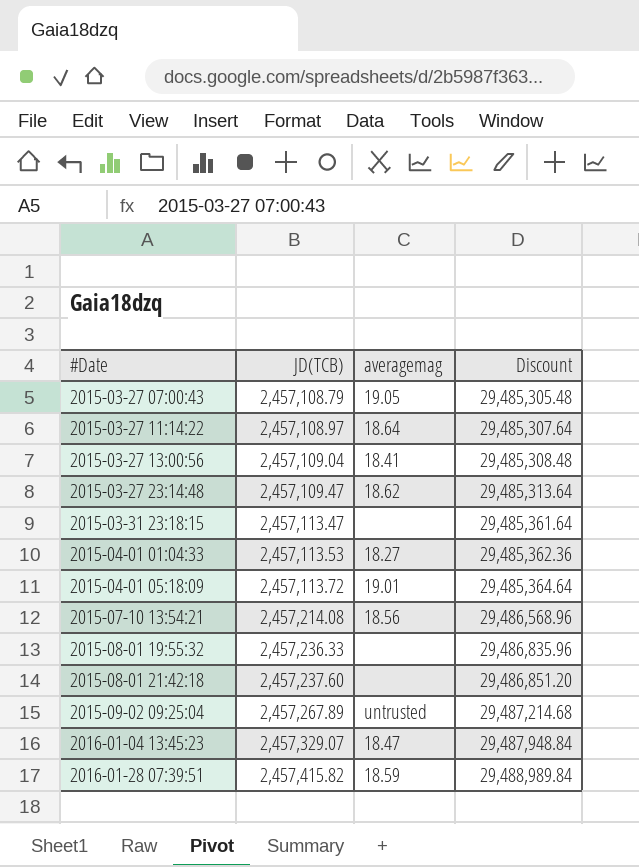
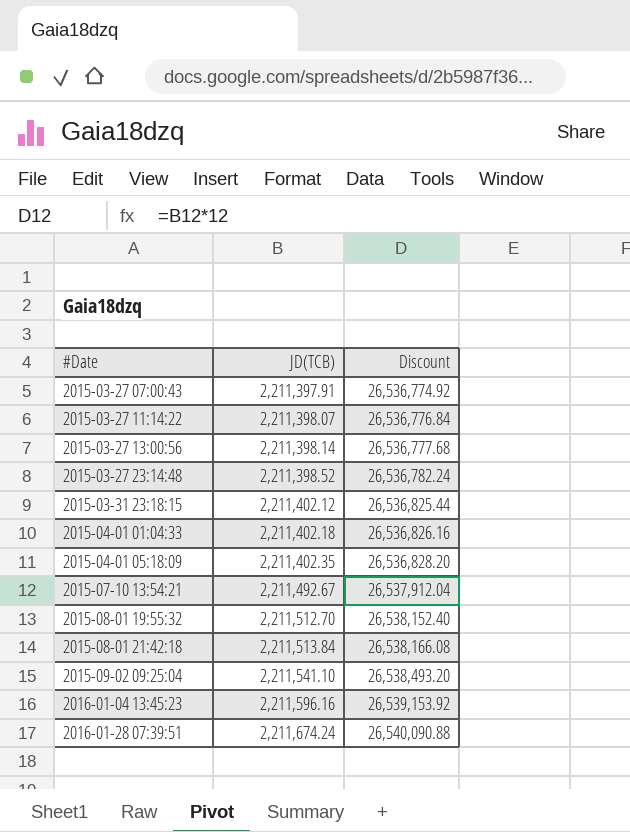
column averagemag | position: 3 -> none
2015-03-27 07:00:43 | JD(TCB): 2,457,108.79 -> 2,211,397.91
2015-03-27 07:00:43 | Discount: 29,485,305.48 -> 26,536,774.92
2015-03-27 11:14:22 | JD(TCB): 2,457,108.97 -> 2,211,398.07
2015-03-27 11:14:22 | Discount: 29,485,307.64 -> 26,536,776.84
2015-03-27 13:00:56 | JD(TCB): 2,457,109.04 -> 2,211,398.14
2015-03-27 13:00:56 | Discount: 29,485,308.48 -> 26,536,777.68
2015-03-27 23:14:48 | JD(TCB): 2,457,109.47 -> 2,211,398.52
2015-03-27 23:14:48 | Discount: 29,485,313.64 -> 26,536,782.24
2015-03-31 23:18:15 | JD(TCB): 2,457,113.47 -> 2,211,402.12
2015-03-31 23:18:15 | Discount: 29,485,361.64 -> 26,536,825.44
2015-04-01 01:04:33 | JD(TCB): 2,457,113.53 -> 2,211,402.18
2015-04-01 01:04:33 | Discount: 29,485,362.36 -> 26,536,826.16
2015-04-01 05:18:09 | JD(TCB): 2,457,113.72 -> 2,211,402.35
2015-04-01 05:18:09 | Discount: 29,485,364.64 -> 26,536,828.20
2015-07-10 13:54:21 | JD(TCB): 2,457,214.08 -> 2,211,492.67
2015-07-10 13:54:21 | Discount: 29,486,568.96 -> 26,537,912.04
2015-08-01 19:55:32 | JD(TCB): 2,457,236.33 -> 2,211,512.70
2015-08-01 19:55:32 | Discount: 29,486,835.96 -> 26,538,152.40
2015-08-01 21:42:18 | JD(TCB): 2,457,237.60 -> 2,211,513.84
2015-08-01 21:42:18 | Discount: 29,486,851.20 -> 26,538,166.08
2015-09-02 09:25:04 | JD(TCB): 2,457,267.89 -> 2,211,541.10
2015-09-02 09:25:04 | Discount: 29,487,214.68 -> 26,538,493.20
2016-01-04 13:45:23 | JD(TCB): 2,457,329.07 -> 2,211,596.16
2016-01-04 13:45:23 | Discount: 29,487,948.84 -> 26,539,153.92
2016-01-28 07:39:51 | JD(TCB): 2,457,415.82 -> 2,211,674.24
2016-01-28 07:39:51 | Discount: 29,488,989.84 -> 26,540,090.88

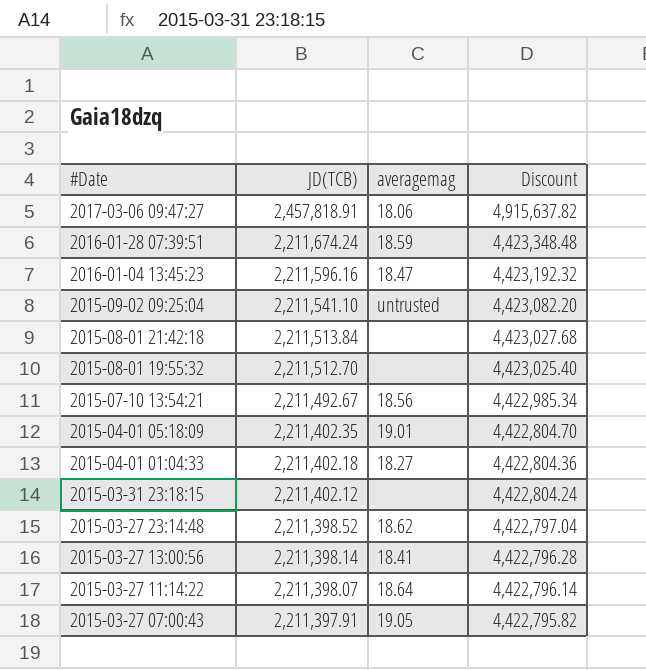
row order: #Date ascending -> #Date descending
column averagemag | position: none -> 3
column Discount | formula: [JD(TCB)] * 12 -> [JD(TCB)] * 2
row 2017-03-06 09:47:27: none -> 2,457,818.91 | 18.06 | 4,915,637.82

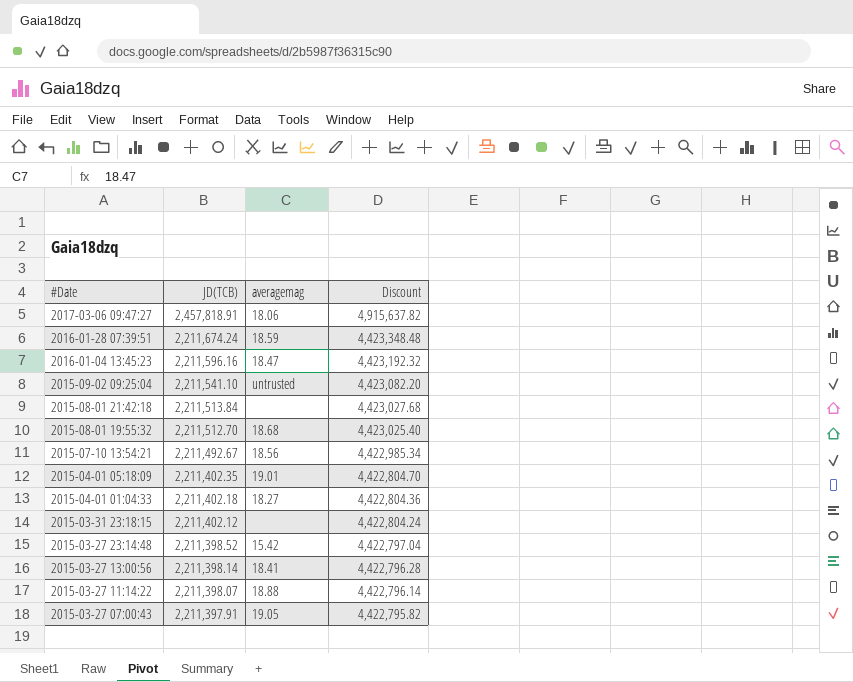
2015-08-01 19:55:32 | averagemag: none -> 18.68
2015-03-27 23:14:48 | averagemag: 18.62 -> 15.42
2015-03-27 11:14:22 | averagemag: 18.64 -> 18.88

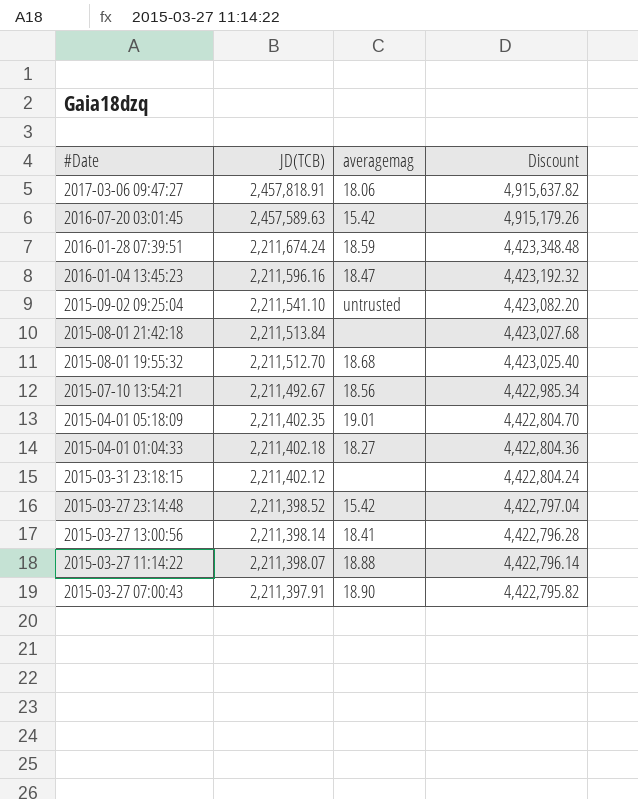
row 2016-07-20 03:01:45: none -> 2,457,589.63 | 15.42 | 4,915,179.26
2015-03-27 07:00:43 | averagemag: 19.05 -> 18.90

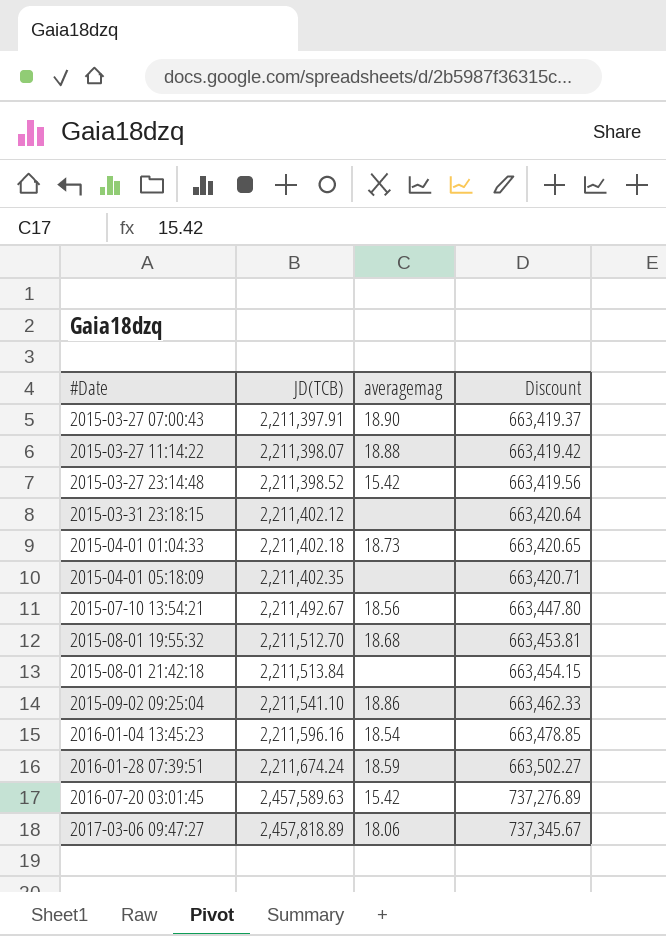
row order: #Date descending -> #Date ascending
column Discount | formula: [JD(TCB)] * 2 -> [JD(TCB)] * 0.3
row 2015-03-27 13:00:56: 2,211,398.14 | 18.41 | 4,422,796.28 -> none
2015-04-01 01:04:33 | averagemag: 18.27 -> 18.73
2015-04-01 05:18:09 | averagemag: 19.01 -> none
2015-09-02 09:25:04 | averagemag: untrusted -> 18.86
2016-01-04 13:45:23 | averagemag: 18.47 -> 18.54
2017-03-06 09:47:27 | JD(TCB): 2,457,818.91 -> 2,457,818.89

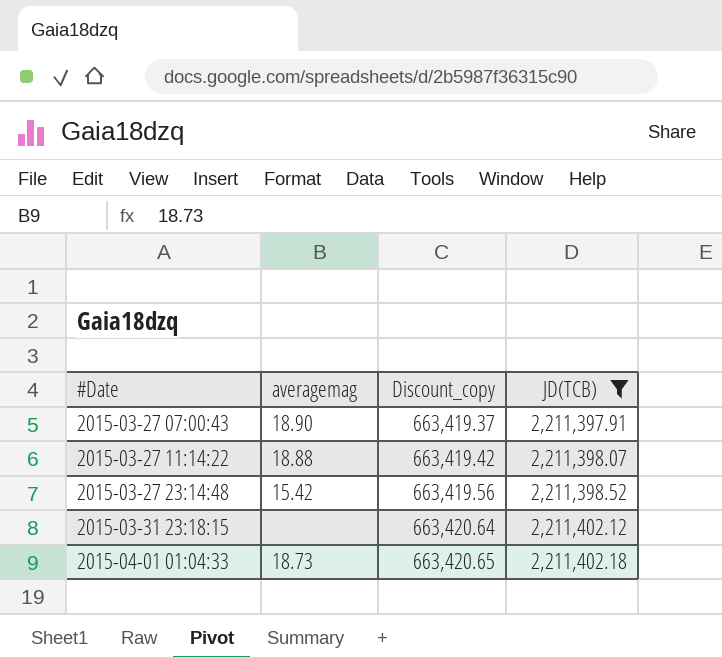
filter: none -> JD(TCB) <= 2,211,402.18
column name: Discount -> Discount_copy
column JD(TCB) | position: 2 -> 4

